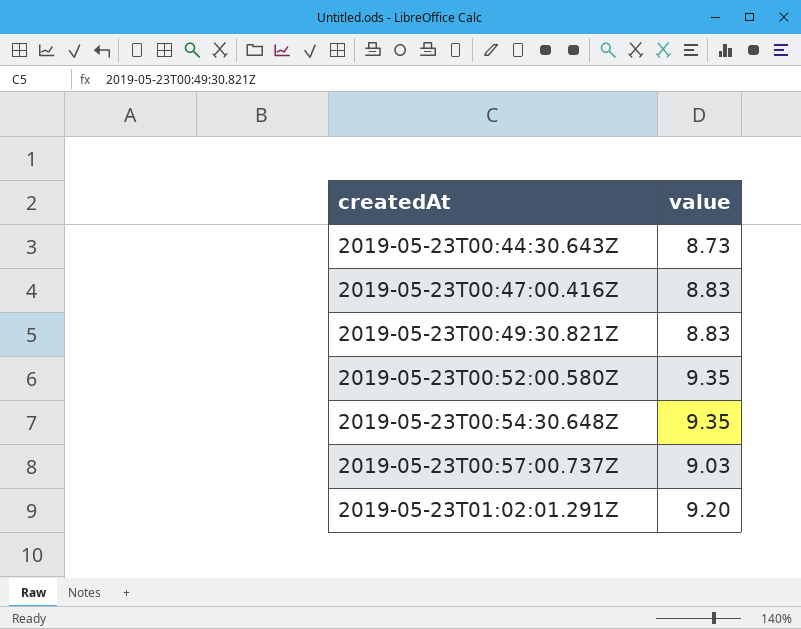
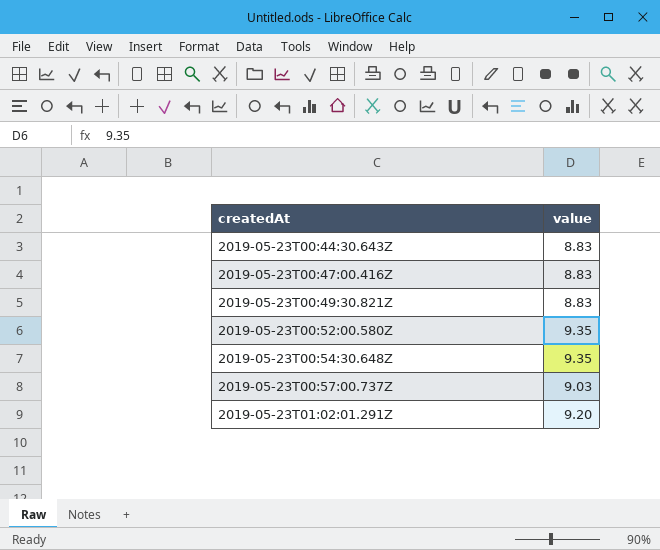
2019-05-23T00:44:30.643Z | value: 8.73 -> 8.83

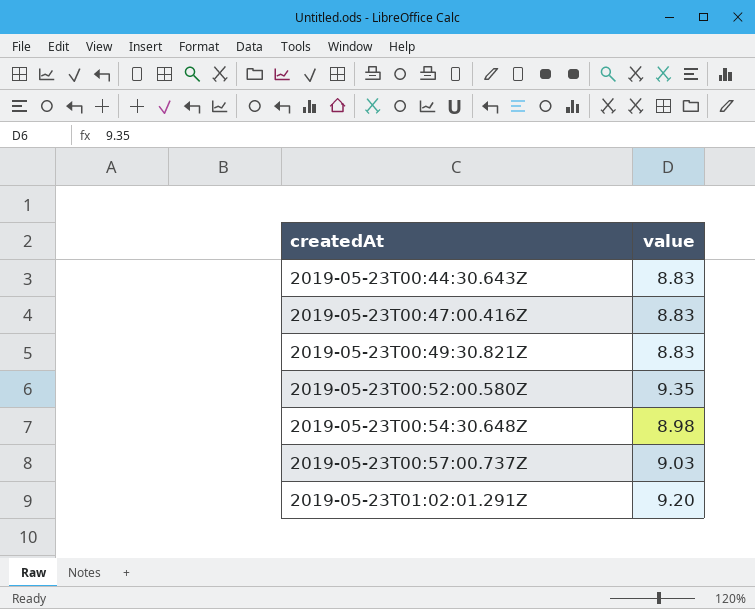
2019-05-23T00:54:30.648Z | value: 9.35 -> 8.98

